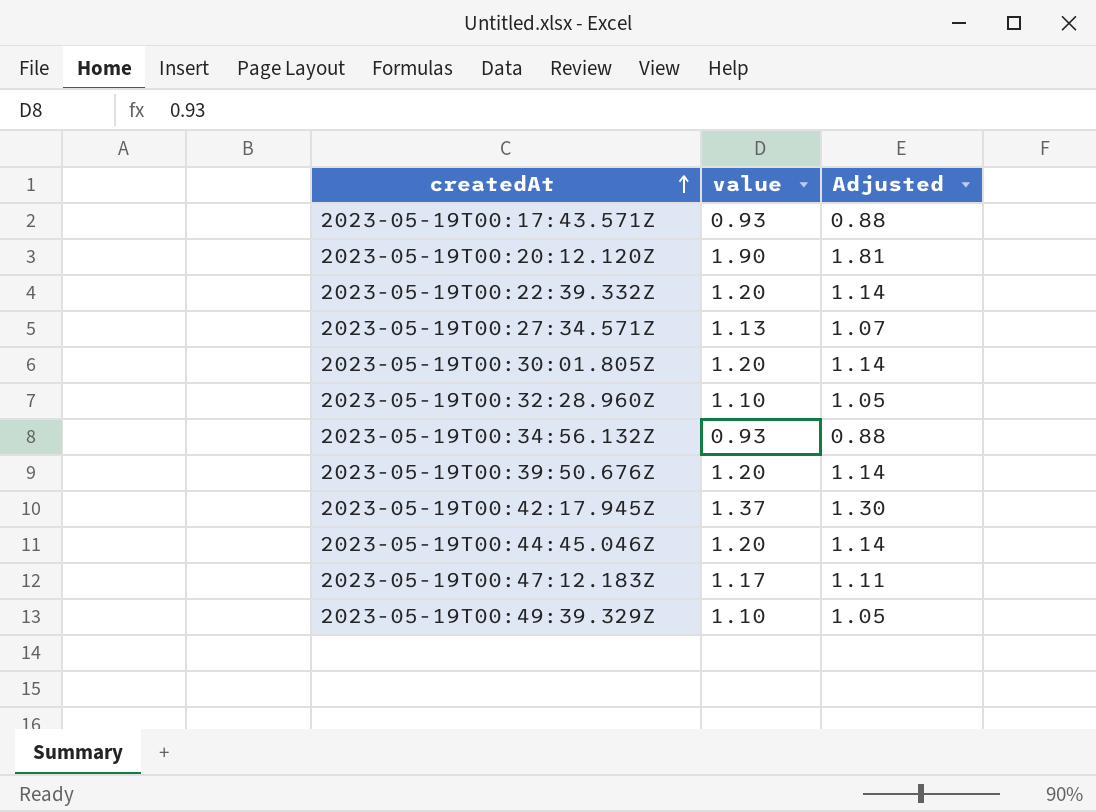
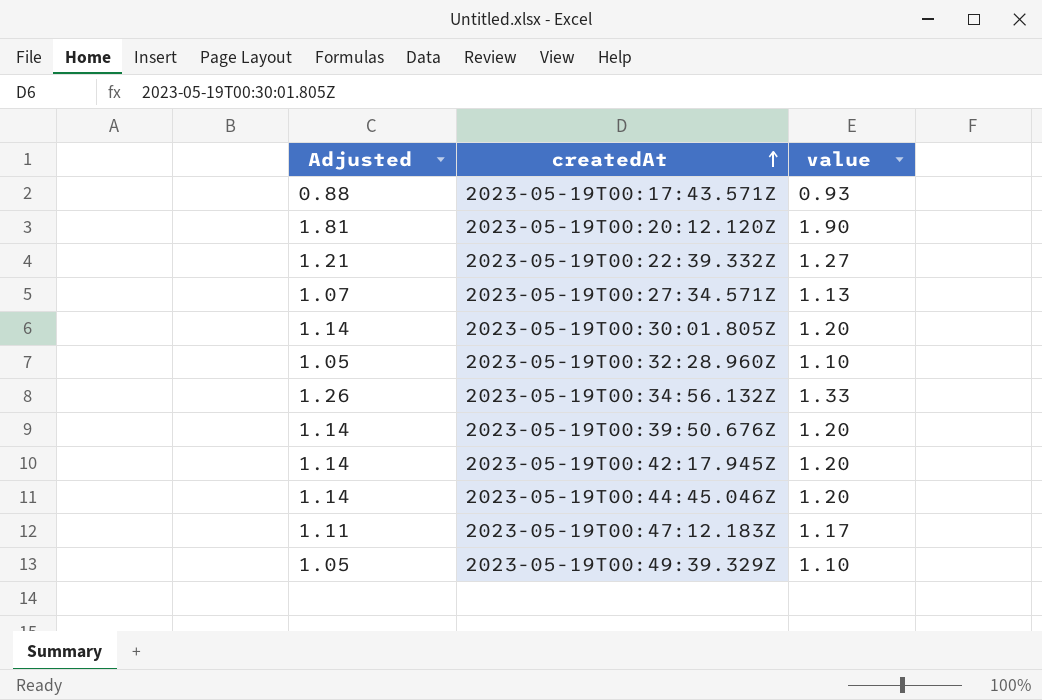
column Adjusted | position: 3 -> 1
2023-05-19T00:22:39.332Z | Adjusted: 1.14 -> 1.21
2023-05-19T00:22:39.332Z | value: 1.20 -> 1.27
2023-05-19T00:34:56.132Z | Adjusted: 0.88 -> 1.26
2023-05-19T00:34:56.132Z | value: 0.93 -> 1.33
2023-05-19T00:42:17.945Z | Adjusted: 1.30 -> 1.14
2023-05-19T00:42:17.945Z | value: 1.37 -> 1.20

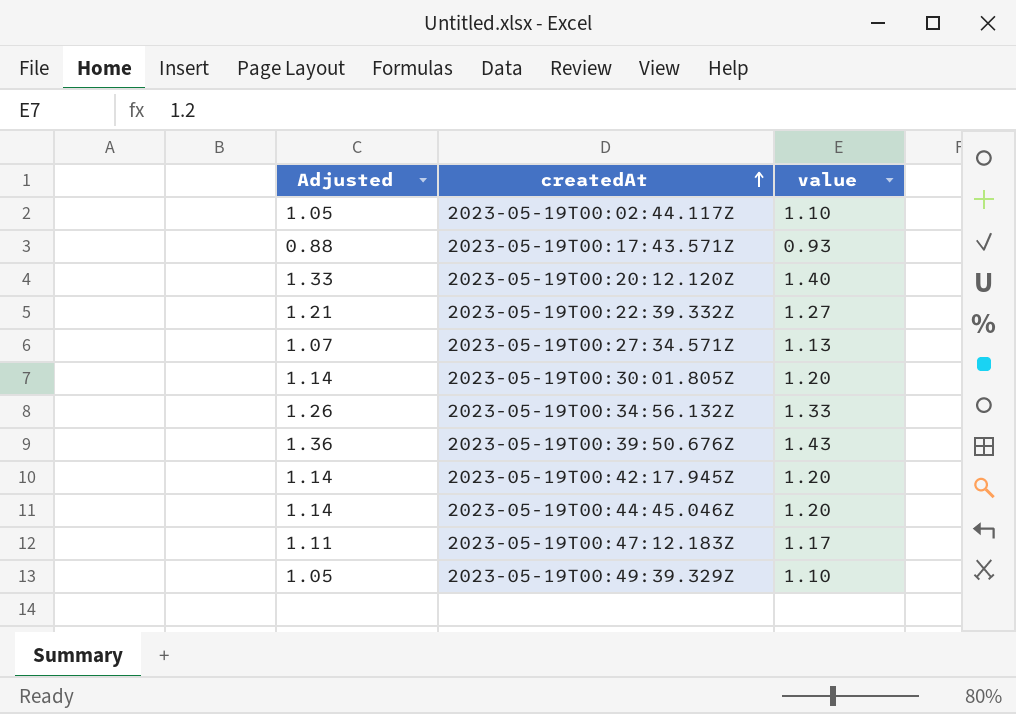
row 2023-05-19T00:32:28.960Z: 1.05 | 1.10 -> none
row 2023-05-19T00:02:44.117Z: none -> 1.05 | 1.10
2023-05-19T00:20:12.120Z | Adjusted: 1.81 -> 1.33
2023-05-19T00:20:12.120Z | value: 1.90 -> 1.40
2023-05-19T00:39:50.676Z | Adjusted: 1.14 -> 1.36
2023-05-19T00:39:50.676Z | value: 1.20 -> 1.43

